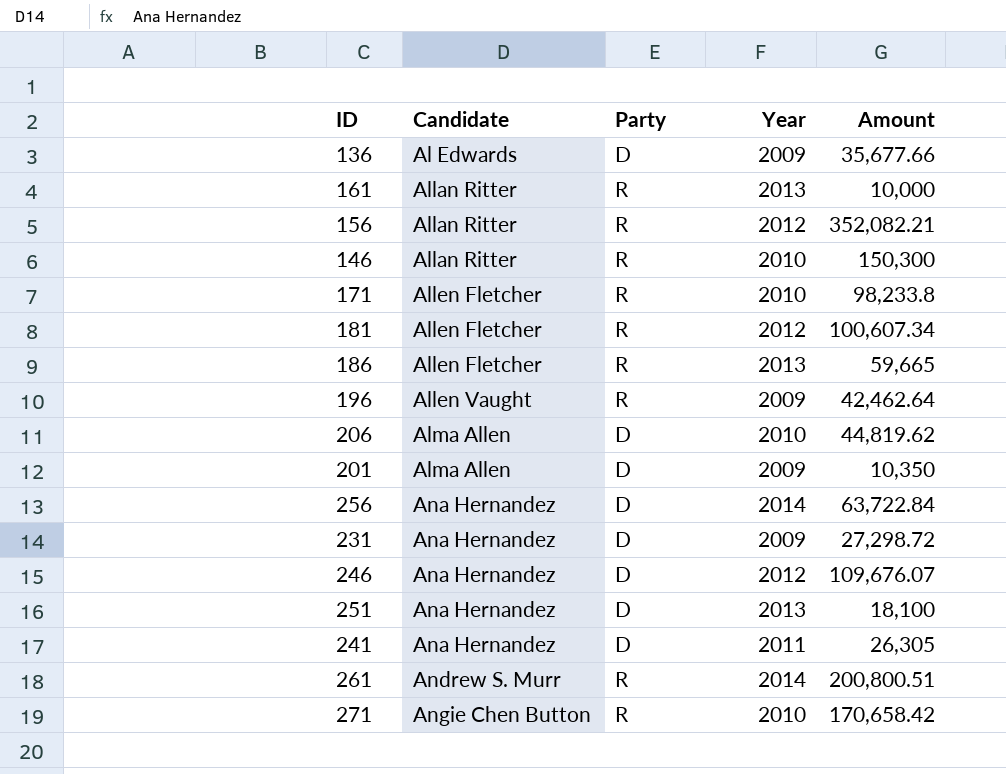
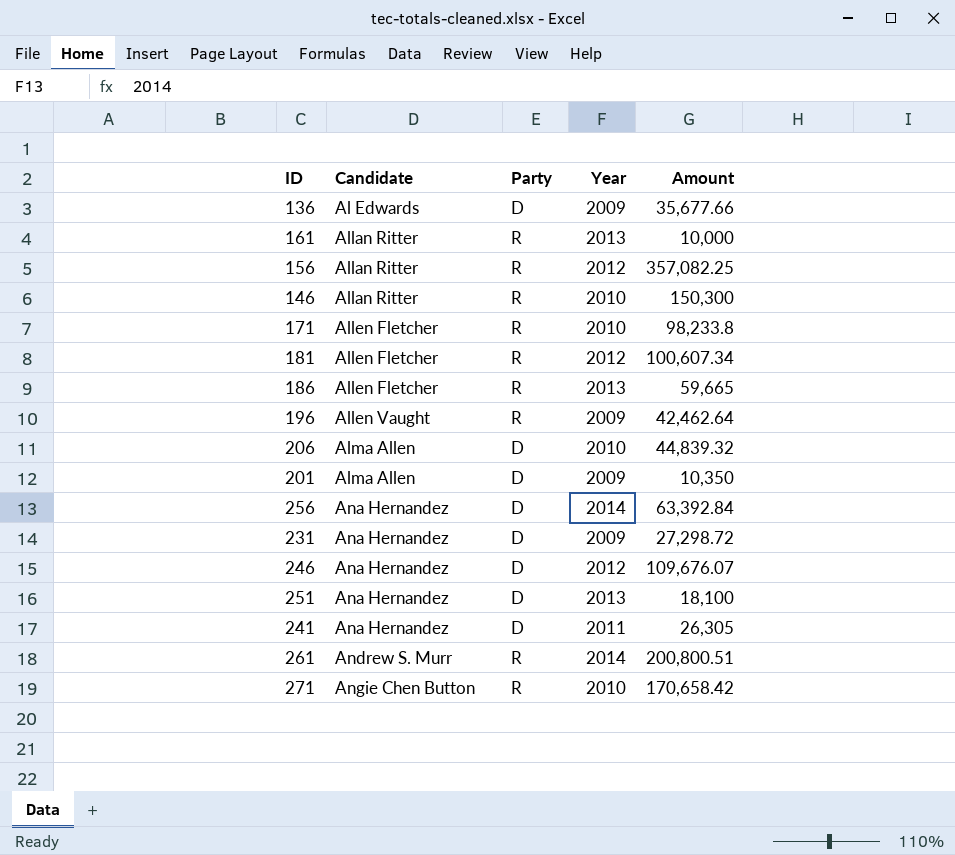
156 | Amount: 352,082.21 -> 357,082.25
206 | Amount: 44,819.62 -> 44,839.32
256 | Amount: 63,722.84 -> 63,392.84

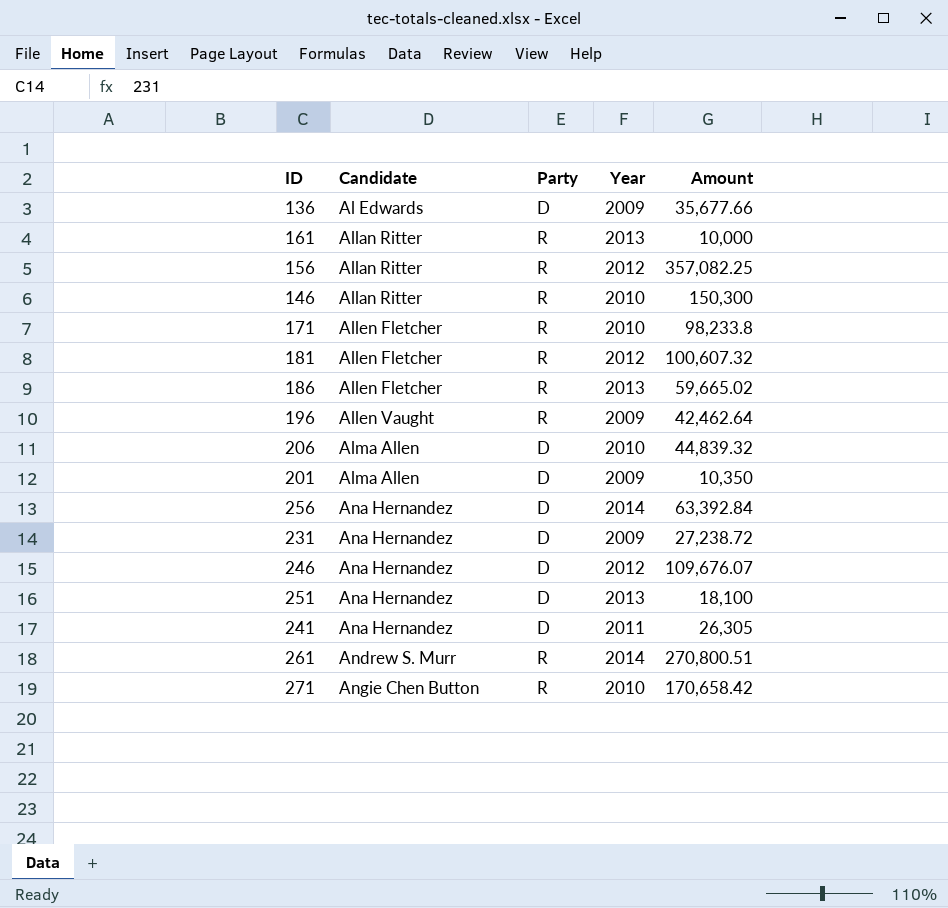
181 | Amount: 100,607.34 -> 100,607.32
186 | Amount: 59,665 -> 59,665.02
231 | Amount: 27,298.72 -> 27,238.72
261 | Amount: 200,800.51 -> 270,800.51

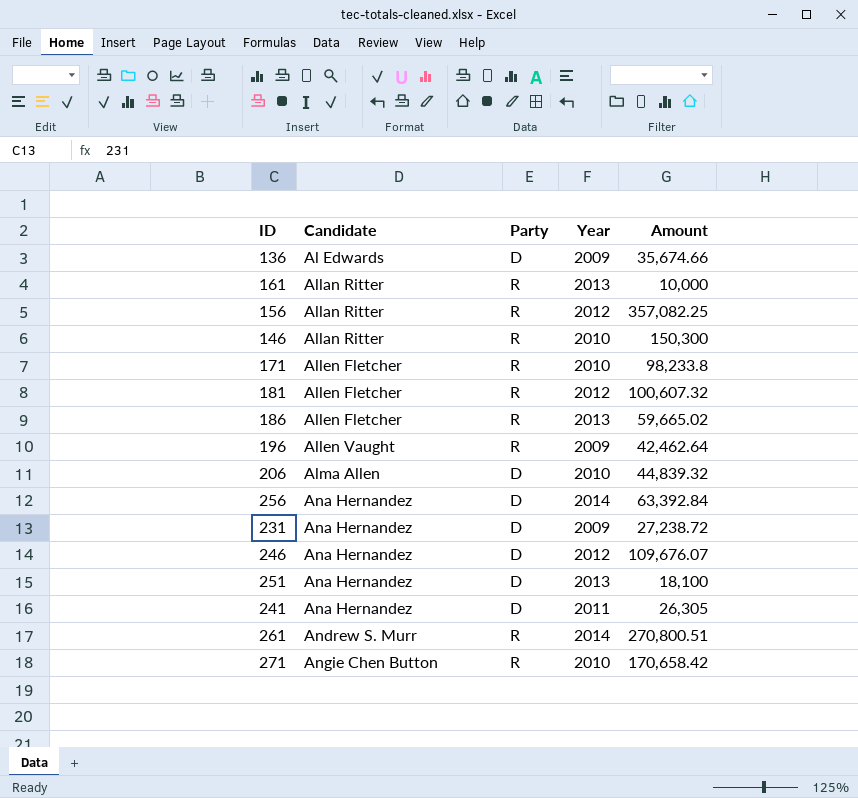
row 201: Alma Allen | D | 2009 | 10,350 -> none
136 | Amount: 35,677.66 -> 35,674.66

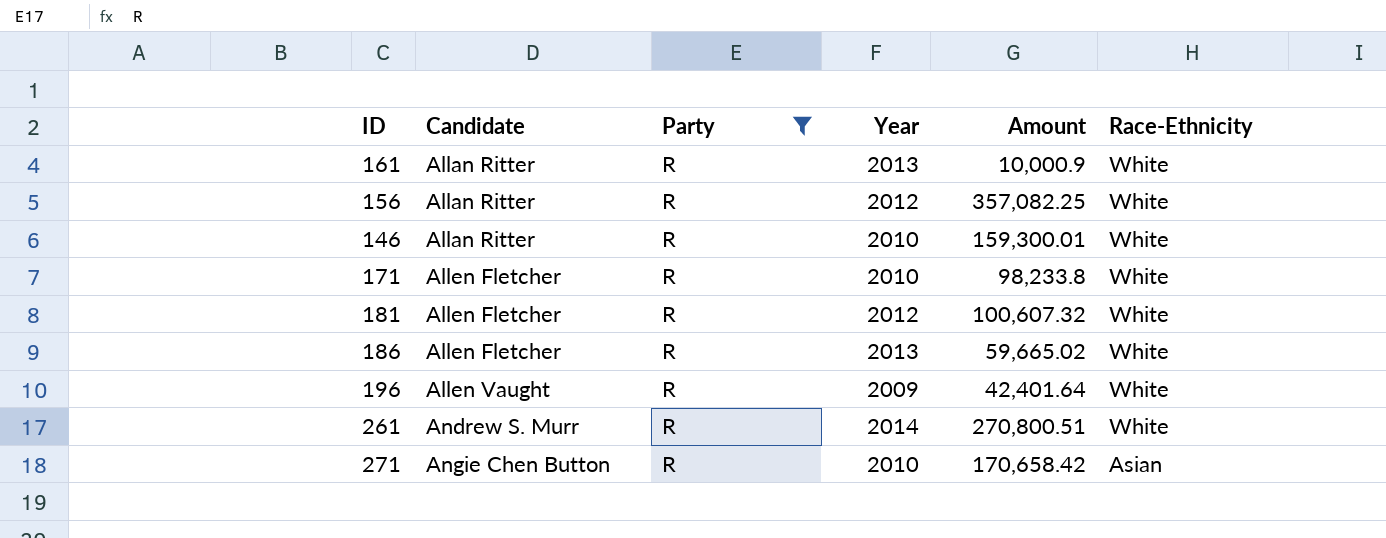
filter: none -> Party = R
column Race-Ethnicity | position: none -> 6
161 | Amount: 10,000 -> 10,000.9
146 | Amount: 150,300 -> 159,300.01
196 | Amount: 42,462.64 -> 42,401.64

